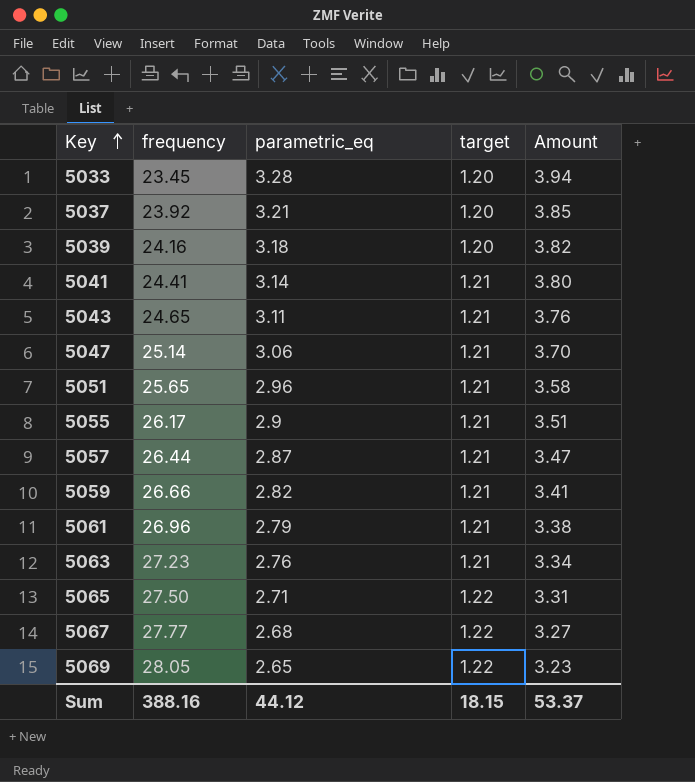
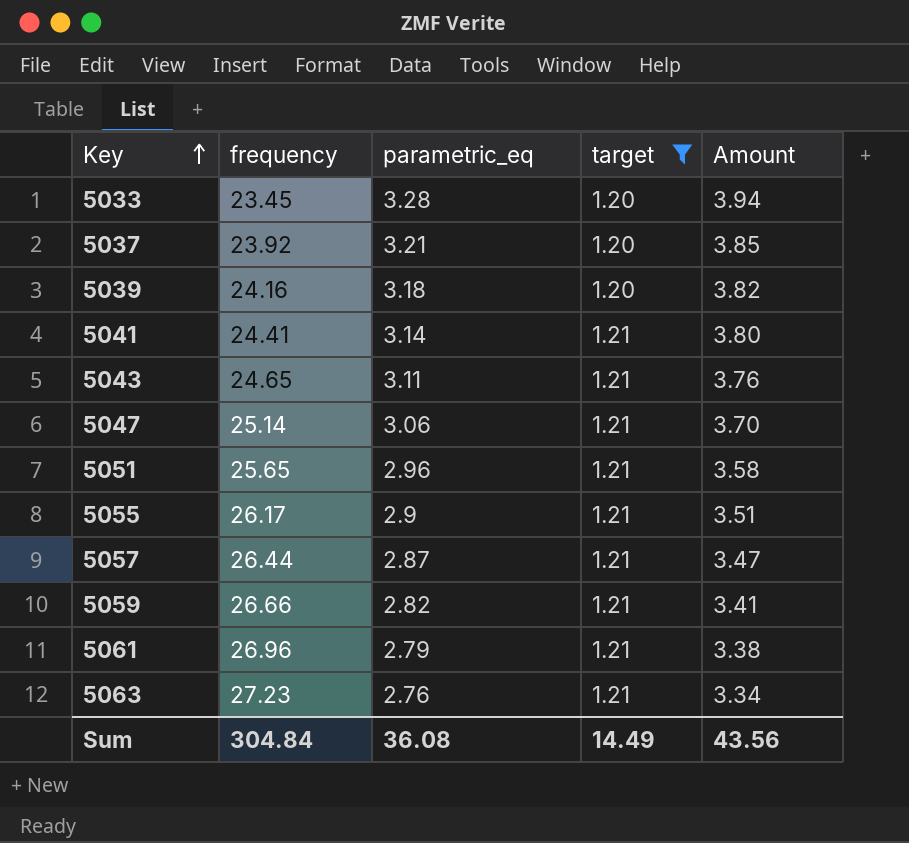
filter: none -> target != 1.22
Sum | frequency: 388.16 -> 304.84
Sum | parametric_eq: 44.12 -> 36.08
Sum | target: 18.15 -> 14.49
Sum | Amount: 53.37 -> 43.56

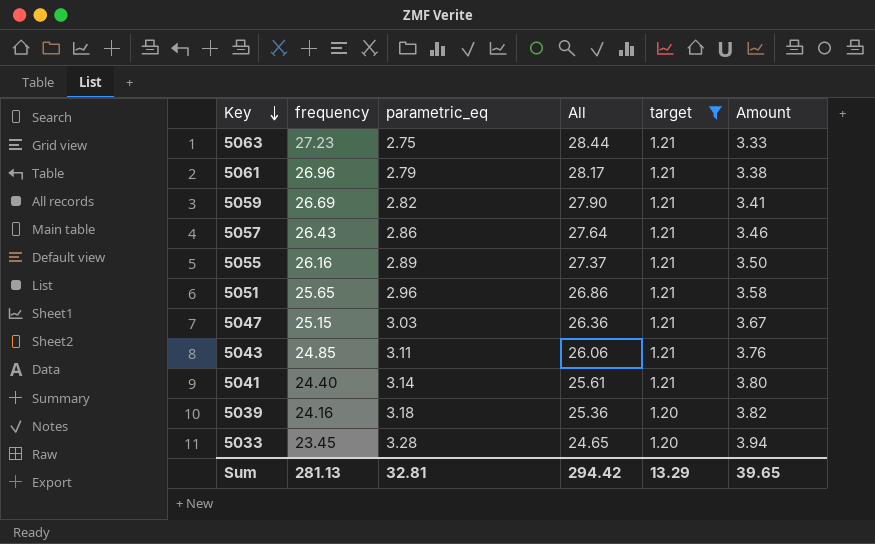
row order: Key ascending -> Key descending
column All | formula: none -> [frequency] + [target]
row 5037: 23.92 | 3.21 | 1.20 | 3.85 -> none
5063 | parametric_eq: 2.76 -> 2.75
5063 | Amount: 3.34 -> 3.33
5059 | frequency: 26.66 -> 26.69
5057 | frequency: 26.44 -> 26.43
5057 | parametric_eq: 2.87 -> 2.86
5057 | Amount: 3.47 -> 3.46
5055 | frequency: 26.17 -> 26.16
5055 | parametric_eq: 2.9 -> 2.89
5055 | Amount: 3.51 -> 3.50
5047 | frequency: 25.14 -> 25.15
5047 | parametric_eq: 3.06 -> 3.03
5047 | Amount: 3.70 -> 3.67
5043 | frequency: 24.65 -> 24.85
5041 | frequency: 24.41 -> 24.40
Sum | frequency: 304.84 -> 281.13
Sum | parametric_eq: 36.08 -> 32.81
Sum | target: 14.49 -> 13.29
Sum | Amount: 43.56 -> 39.65

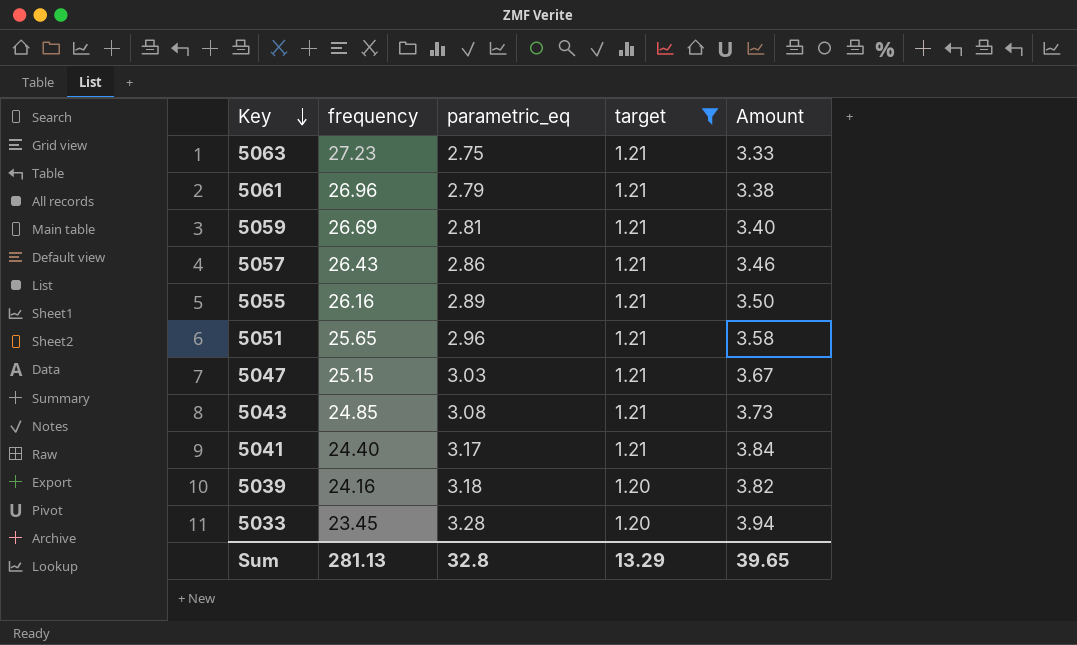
column All | formula: [frequency] + [target] -> none
5059 | parametric_eq: 2.82 -> 2.81
5059 | Amount: 3.41 -> 3.40
5043 | parametric_eq: 3.11 -> 3.08
5043 | Amount: 3.76 -> 3.73
5041 | parametric_eq: 3.14 -> 3.17
5041 | Amount: 3.80 -> 3.84
Sum | parametric_eq: 32.81 -> 32.8

